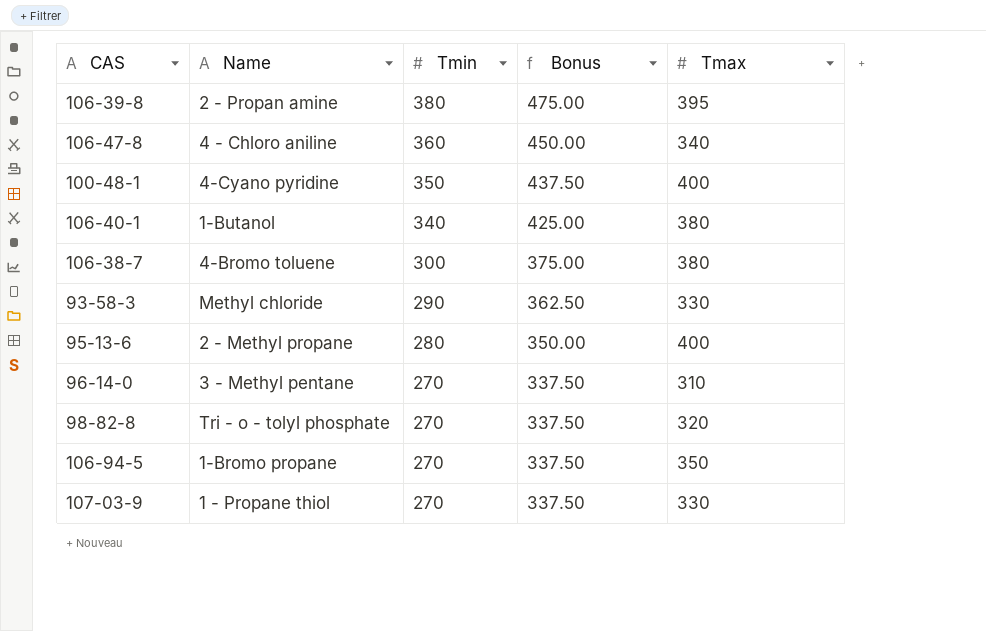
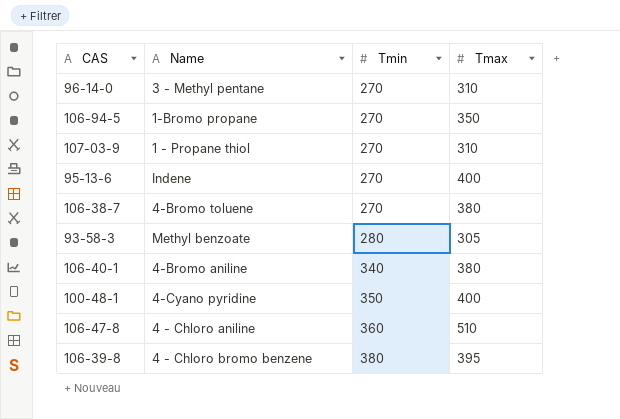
row order: Tmin descending -> Tmin ascending
column Bonus | formula: [Tmin] * 1.25 -> none
row 98-82-8: Tri - o - tolyl phosphate | 270 | 337.50 | 320 -> none
107-03-9 | Tmax: 330 -> 310
95-13-6 | Name: 2 - Methyl propane -> Indene
95-13-6 | Tmin: 280 -> 270
106-38-7 | Tmin: 300 -> 270
93-58-3 | Name: Methyl chloride -> Methyl benzoate
93-58-3 | Tmin: 290 -> 280
93-58-3 | Tmax: 330 -> 305
106-40-1 | Name: 1-Butanol -> 4-Bromo aniline
106-47-8 | Tmax: 340 -> 510
106-39-8 | Name: 2 - Propan amine -> 4 - Chloro bromo benzene

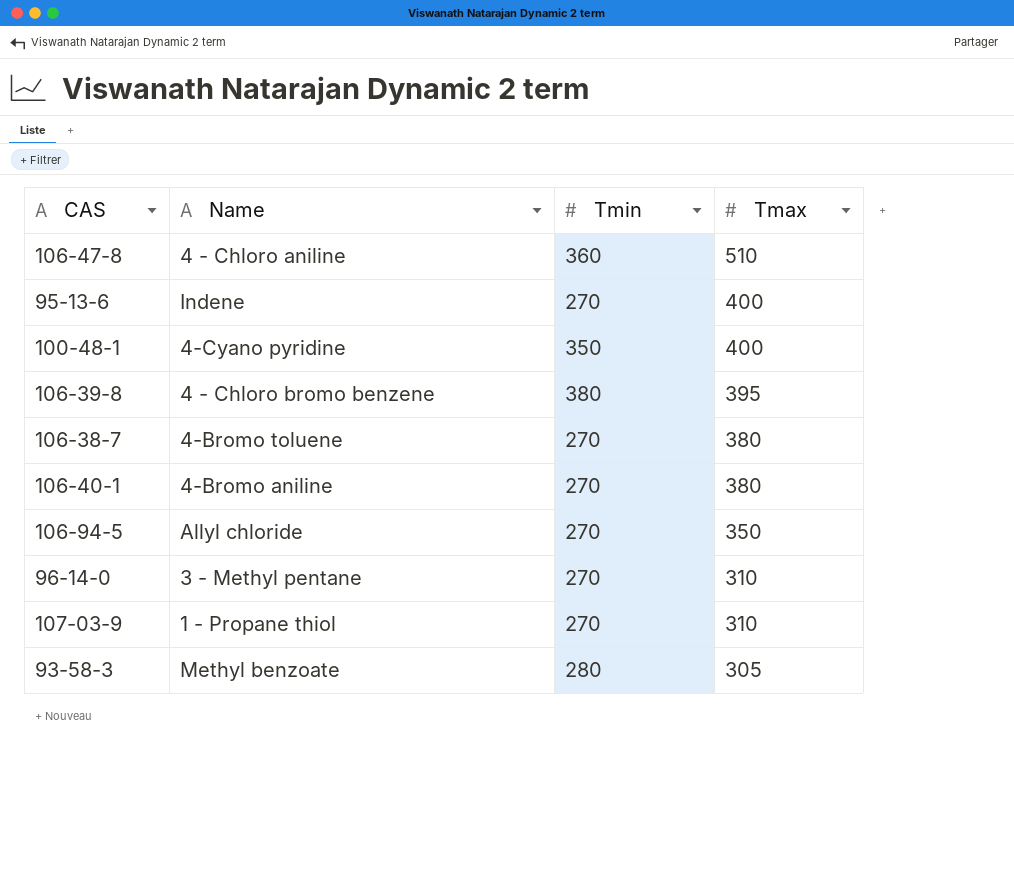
row order: Tmin ascending -> Tmax descending
106-40-1 | Tmin: 340 -> 270
106-94-5 | Name: 1-Bromo propane -> Allyl chloride

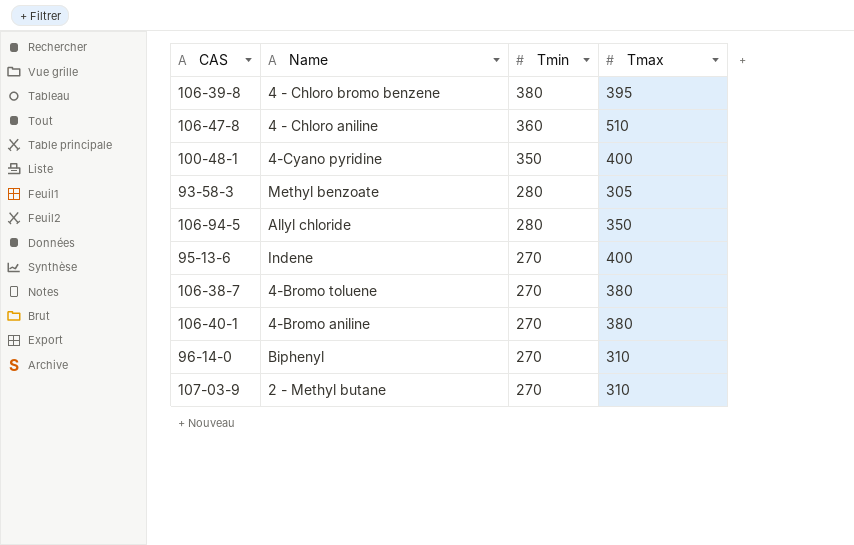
row order: Tmax descending -> Tmin descending
106-94-5 | Tmin: 270 -> 280
96-14-0 | Name: 3 - Methyl pentane -> Biphenyl
107-03-9 | Name: 1 - Propane thiol -> 2 - Methyl butane

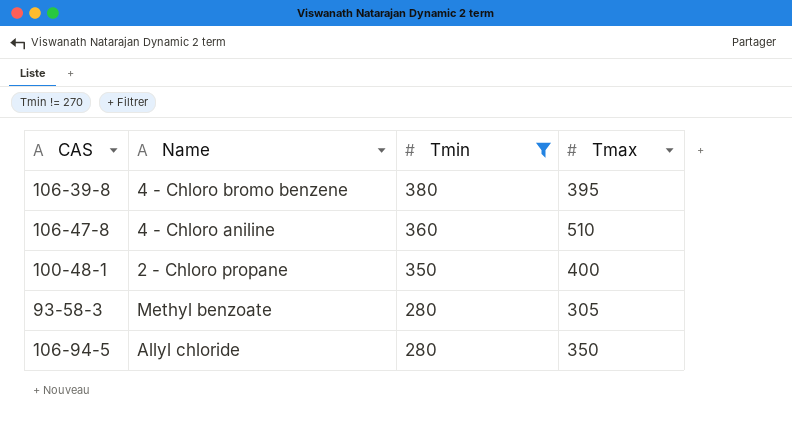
filter: none -> Tmin != 270
100-48-1 | Name: 4-Cyano pyridine -> 2 - Chloro propane

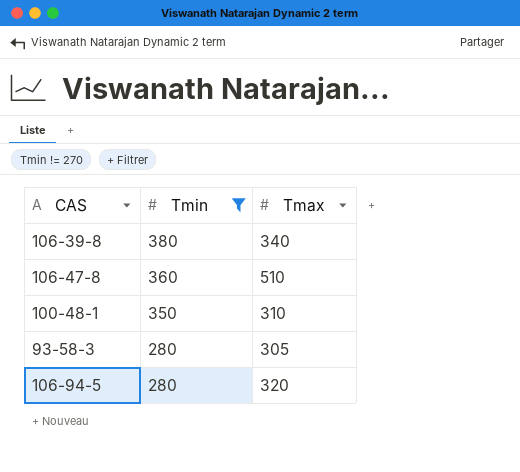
column Name | position: 2 -> none
106-39-8 | Tmax: 395 -> 340
100-48-1 | Tmax: 400 -> 310
106-94-5 | Tmax: 350 -> 320

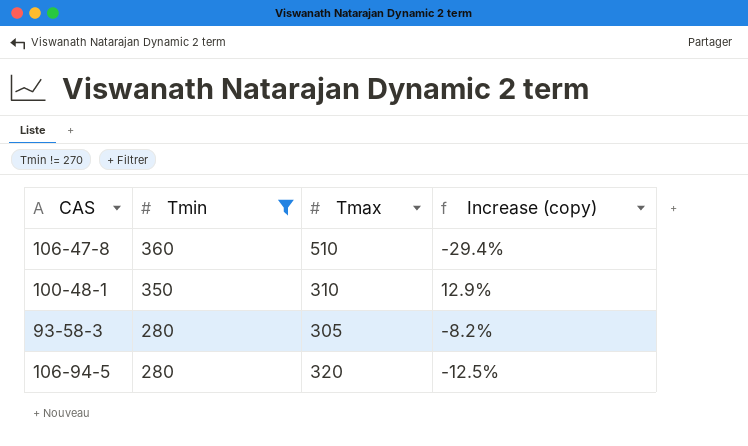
column Increase (copy) | formula: none -> ([Tmin] - [Tmax]) / [Tmax]
row 106-39-8: 380 | 340 -> none

